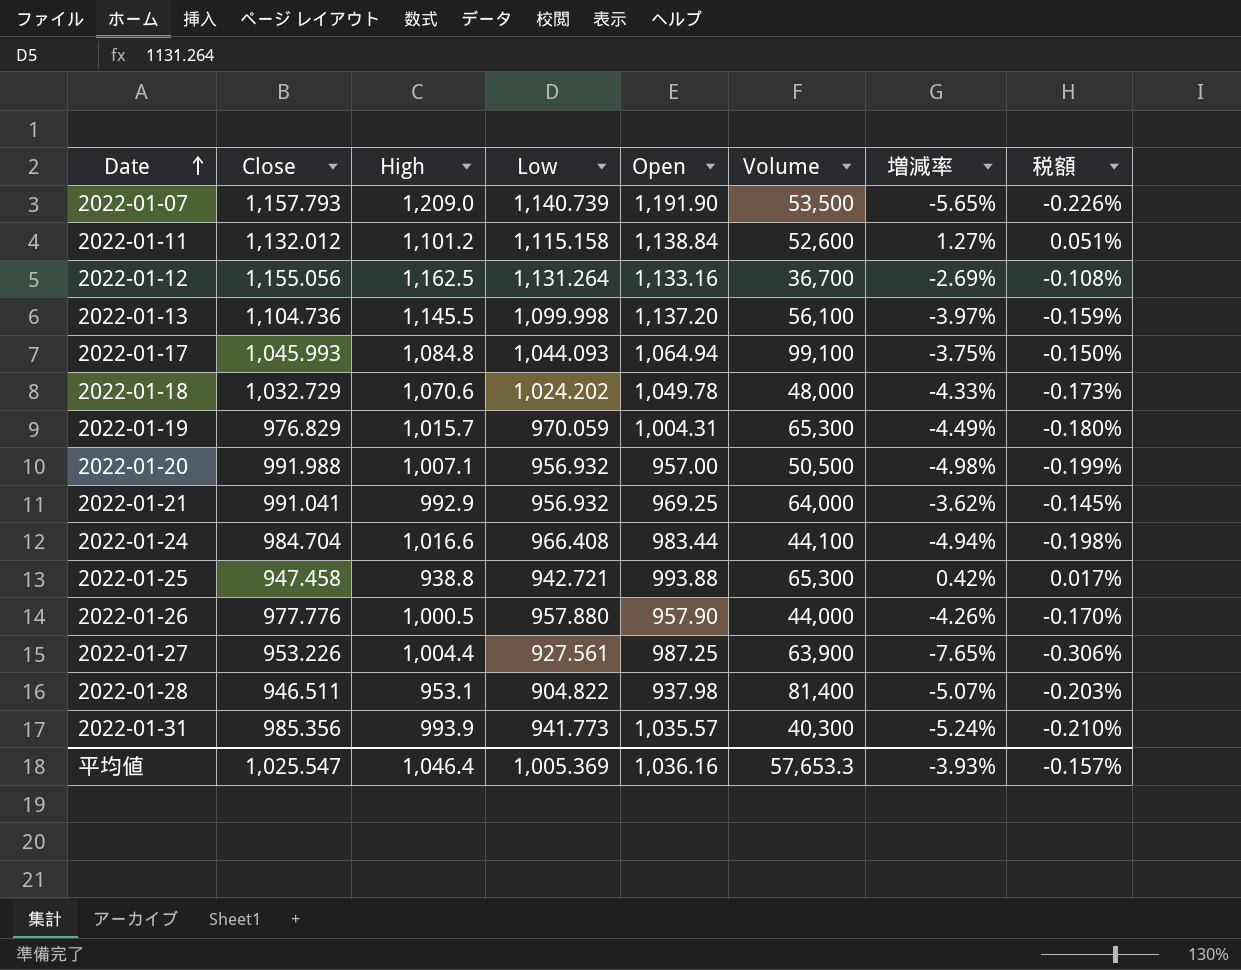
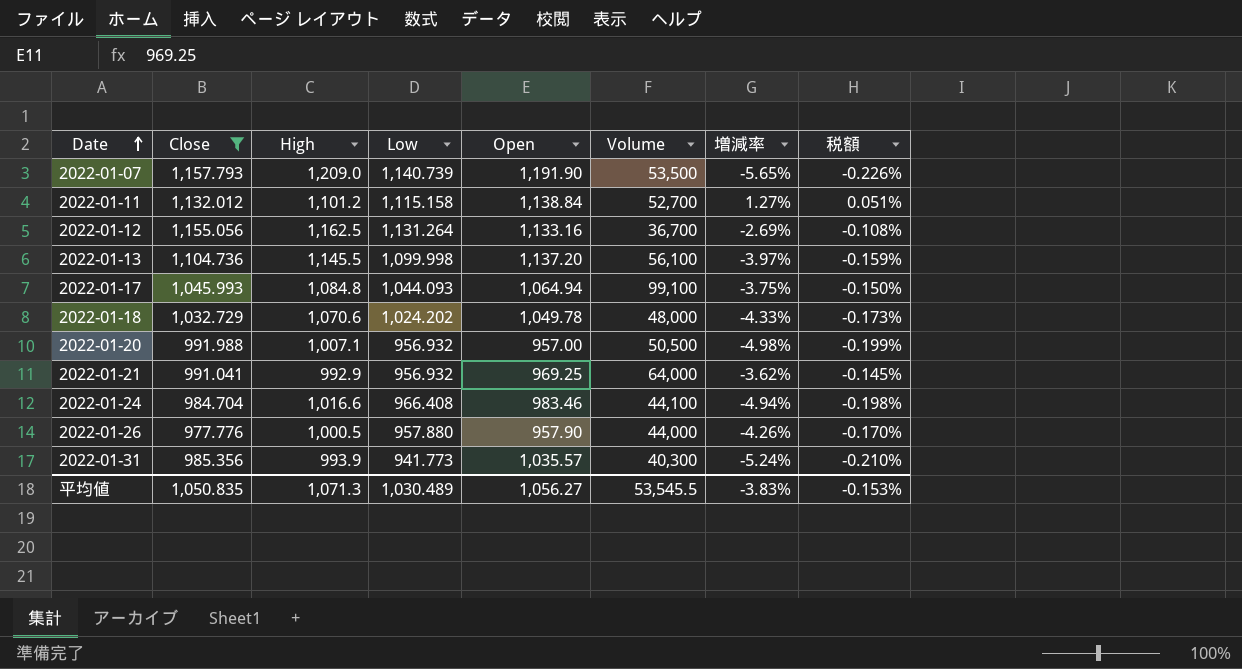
filter: none -> Close >= 977.776
2022-01-11 | Volume: 52,600 -> 52,700
2022-01-24 | Open: 983.44 -> 983.46
平均値 | Close: 1,025.547 -> 1,050.835
平均値 | High: 1,046.4 -> 1,071.3
平均値 | Low: 1,005.369 -> 1,030.489
平均値 | Open: 1,036.16 -> 1,056.27
平均値 | Volume: 57,653.3 -> 53,545.5
平均値 | 増減率: -3.93% -> -3.83%
平均値 | 税額: -0.157% -> -0.153%

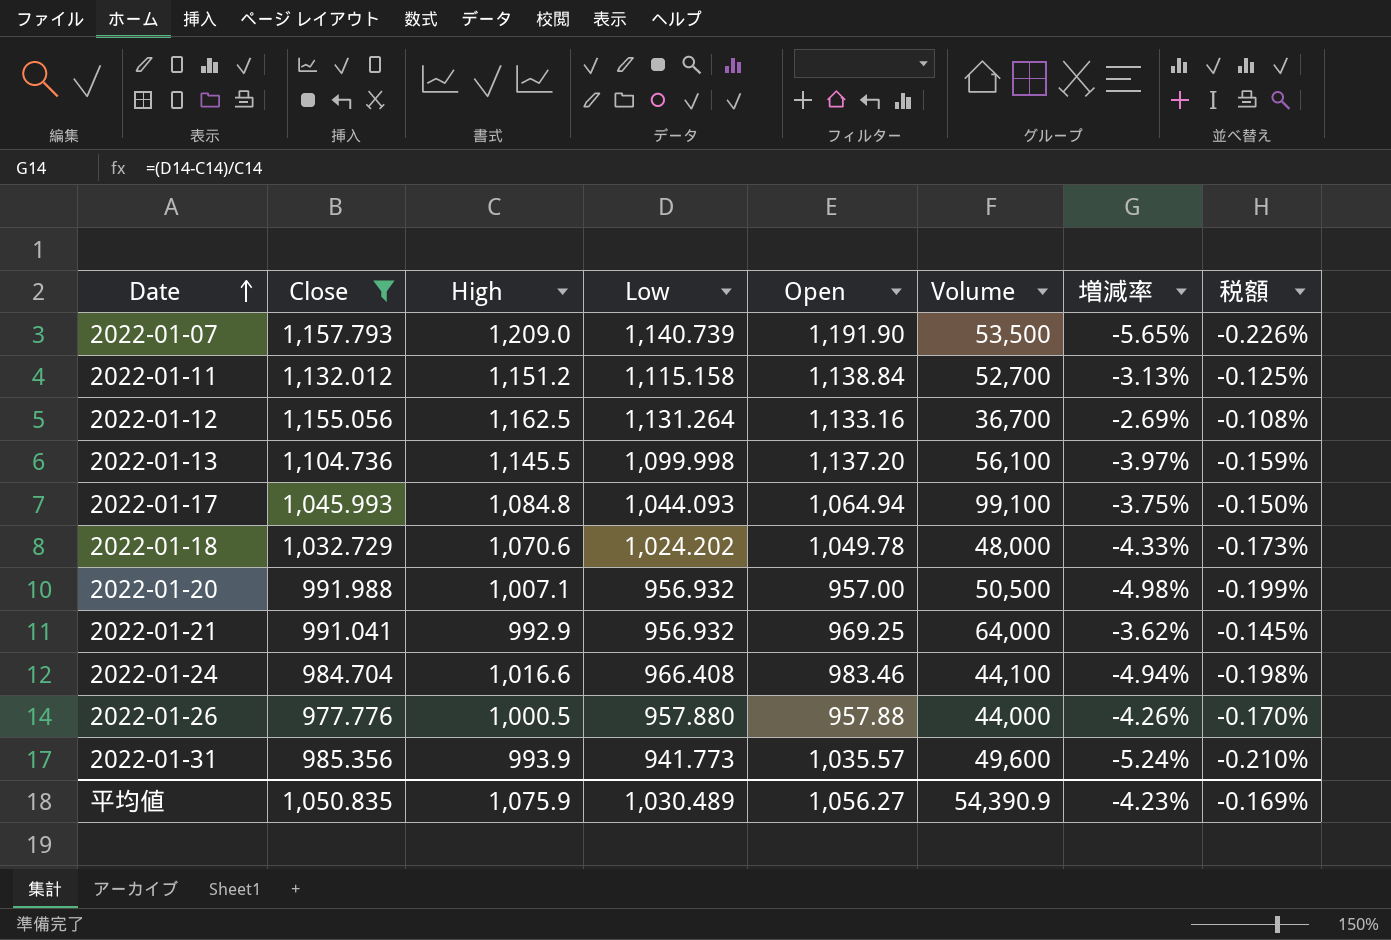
2022-01-11 | High: 1,101.2 -> 1,151.2
2022-01-11 | 増減率: 1.27% -> -3.13%
2022-01-11 | 税額: 0.051% -> -0.125%
2022-01-26 | Open: 957.90 -> 957.88
2022-01-31 | Volume: 40,300 -> 49,600
平均値 | High: 1,071.3 -> 1,075.9
平均値 | Volume: 53,545.5 -> 54,390.9
平均値 | 増減率: -3.83% -> -4.23%
平均値 | 税額: -0.153% -> -0.169%

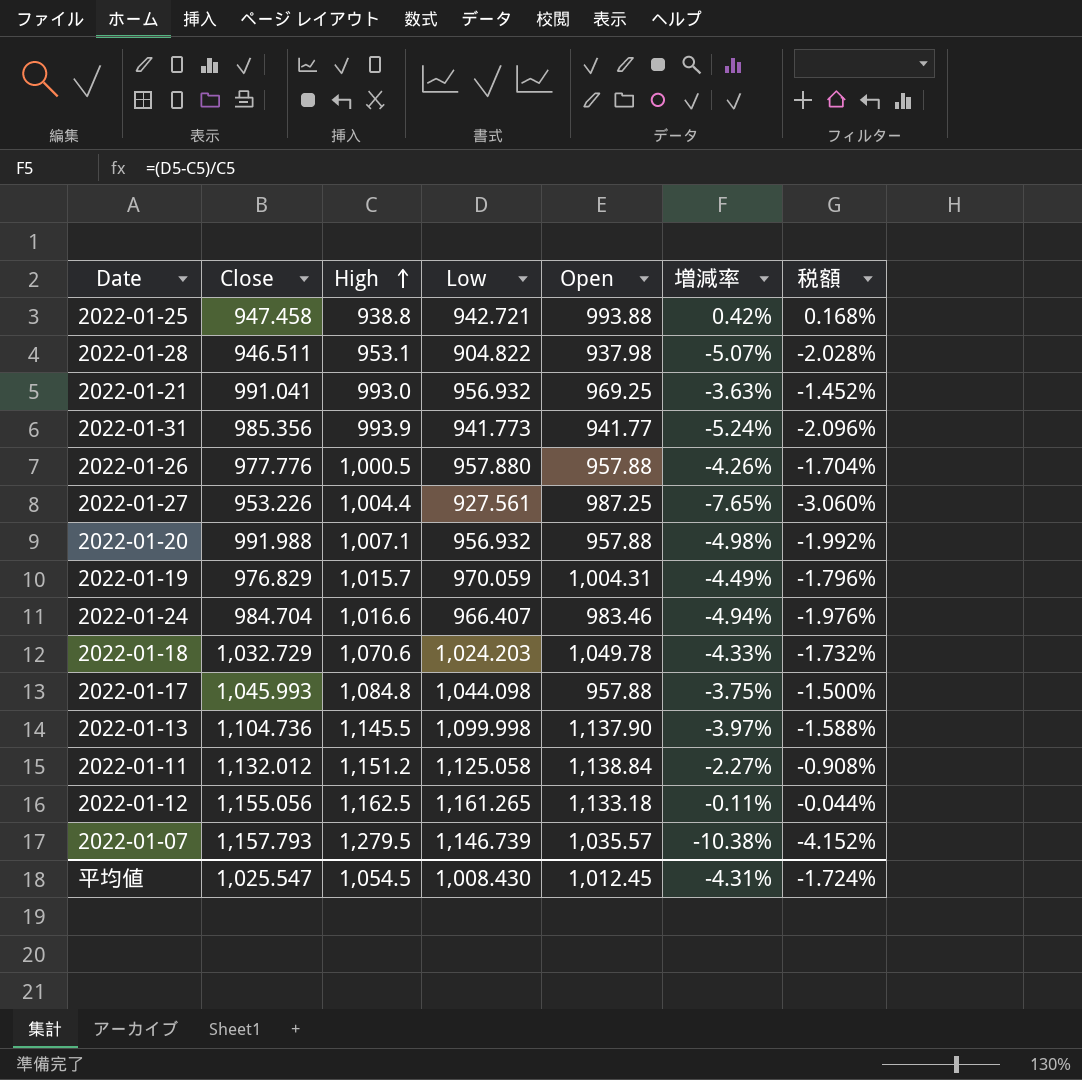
filter: Close >= 977.776 -> none
row order: Date ascending -> High ascending
column Volume | position: 6 -> none
column 税額 | formula: [増減率] * 0.04 -> [増減率] * 0.4
2022-01-21 | High: 992.9 -> 993.0
2022-01-21 | 増減率: -3.62% -> -3.63%
2022-01-31 | Open: 1,035.57 -> 941.77
2022-01-20 | Open: 957.00 -> 957.88
2022-01-24 | Low: 966.408 -> 966.407
2022-01-18 | Low: 1,024.202 -> 1,024.203
2022-01-17 | Low: 1,044.093 -> 1,044.098
2022-01-17 | Open: 1,064.94 -> 957.88
2022-01-13 | Open: 1,137.20 -> 1,137.90
2022-01-11 | Low: 1,115.158 -> 1,125.058
2022-01-11 | 増減率: -3.13% -> -2.27%
2022-01-12 | Low: 1,131.264 -> 1,161.265
2022-01-12 | Open: 1,133.16 -> 1,133.18
2022-01-12 | 増減率: -2.69% -> -0.11%
2022-01-07 | High: 1,209.0 -> 1,279.5
2022-01-07 | Low: 1,140.739 -> 1,146.739
2022-01-07 | Open: 1,191.90 -> 1,035.57
2022-01-07 | 増減率: -5.65% -> -10.38%
平均値 | Close: 1,050.835 -> 1,025.547
平均値 | High: 1,075.9 -> 1,054.5
平均値 | Low: 1,030.489 -> 1,008.430
平均値 | Open: 1,056.27 -> 1,012.45
平均値 | 増減率: -4.23% -> -4.31%
平均値 | 税額: -0.169% -> -1.724%

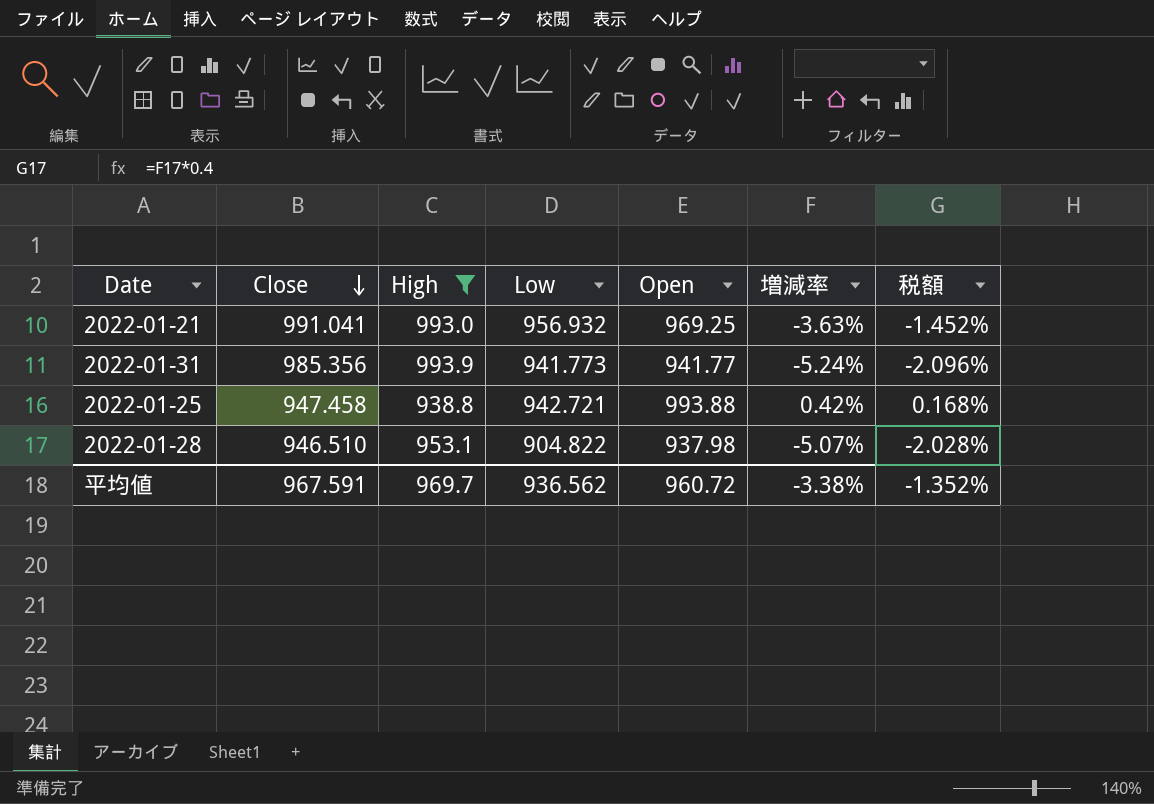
filter: none -> High <= 993.9
row order: High ascending -> Close descending
2022-01-28 | Close: 946.511 -> 946.510
平均値 | Close: 1,025.547 -> 967.591
平均値 | High: 1,054.5 -> 969.7
平均値 | Low: 1,008.430 -> 936.562
平均値 | Open: 1,012.45 -> 960.72
平均値 | 増減率: -4.31% -> -3.38%
平均値 | 税額: -1.724% -> -1.352%

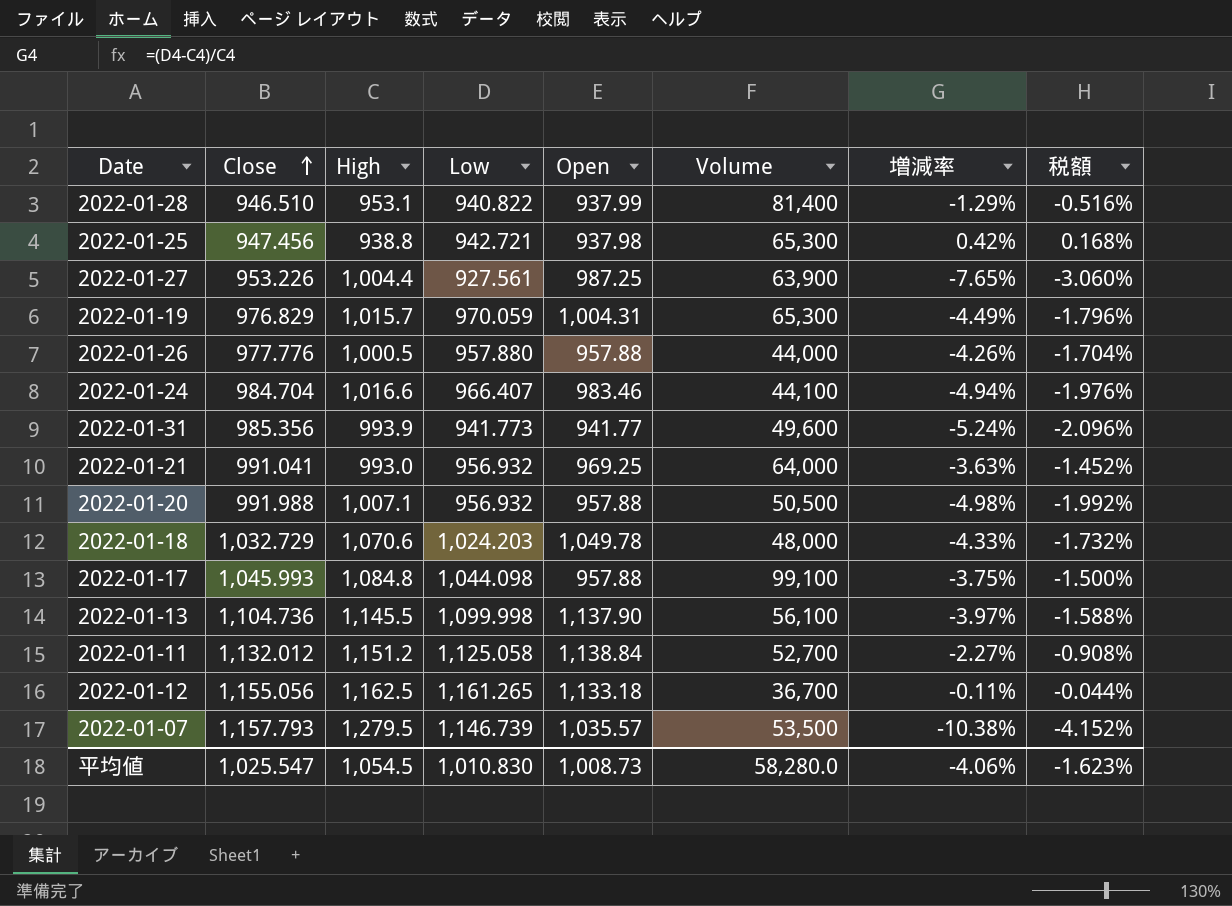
filter: High <= 993.9 -> none
row order: Close descending -> Close ascending
column Volume | position: none -> 6
2022-01-28 | Low: 904.822 -> 940.822
2022-01-28 | Open: 937.98 -> 937.99
2022-01-28 | 増減率: -5.07% -> -1.29%
2022-01-28 | 税額: -2.028% -> -0.516%
2022-01-25 | Close: 947.458 -> 947.456
2022-01-25 | Open: 993.88 -> 937.98
平均値 | Close: 967.591 -> 1,025.547
平均値 | High: 969.7 -> 1,054.5
平均値 | Low: 936.562 -> 1,010.830
平均値 | Open: 960.72 -> 1,008.73
平均値 | 増減率: -3.38% -> -4.06%
平均値 | 税額: -1.352% -> -1.623%

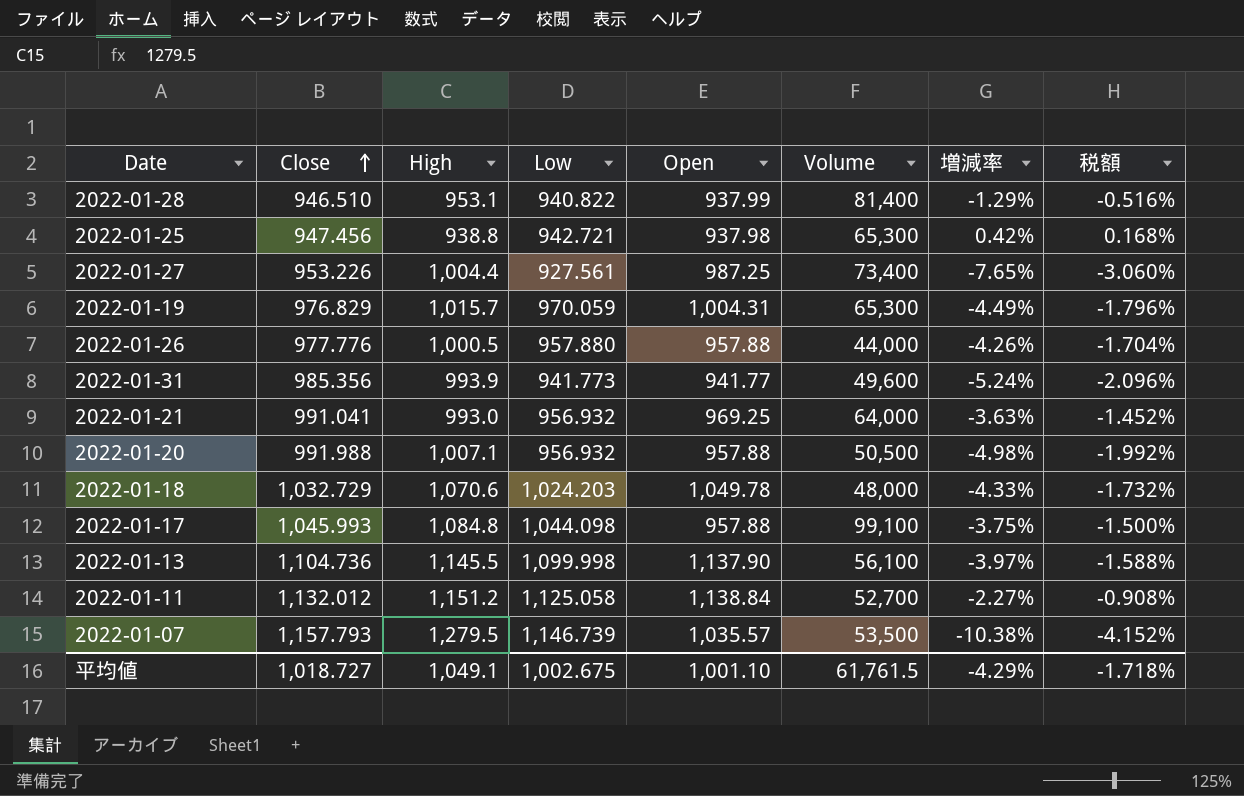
row 2022-01-24: 984.704 | 1,016.6 | 966.407 | 983.46 | 44,100 | -4.94% | -1.976% -> none
row 2022-01-12: 1,155.056 | 1,162.5 | 1,161.265 | 1,133.18 | 36,700 | -0.11% | -0.044% -> none
2022-01-27 | Volume: 63,900 -> 73,400
平均値 | Close: 1,025.547 -> 1,018.727
平均値 | High: 1,054.5 -> 1,049.1
平均値 | Low: 1,010.830 -> 1,002.675
平均値 | Open: 1,008.73 -> 1,001.10
平均値 | Volume: 58,280.0 -> 61,761.5
平均値 | 増減率: -4.06% -> -4.29%
平均値 | 税額: -1.623% -> -1.718%

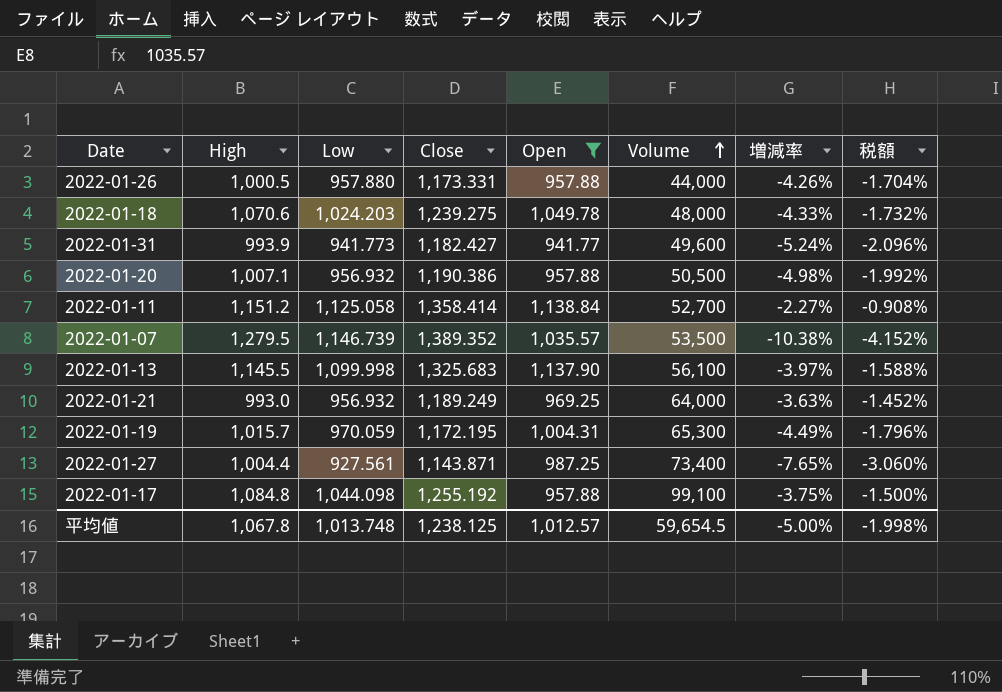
filter: none -> Open >= 941.77
row order: Close ascending -> Volume ascending
column Close | position: 2 -> 4
2022-01-26 | Close: 977.776 -> 1,173.331
2022-01-18 | Close: 1,032.729 -> 1,239.275
2022-01-31 | Close: 985.356 -> 1,182.427
2022-01-20 | Close: 991.988 -> 1,190.386
2022-01-11 | Close: 1,132.012 -> 1,358.414
2022-01-07 | Close: 1,157.793 -> 1,389.352
2022-01-13 | Close: 1,104.736 -> 1,325.683
2022-01-21 | Close: 991.041 -> 1,189.249
2022-01-19 | Close: 976.829 -> 1,172.195
2022-01-27 | Close: 953.226 -> 1,143.871
2022-01-17 | Close: 1,045.993 -> 1,255.192
平均値 | High: 1,049.1 -> 1,067.8
平均値 | Low: 1,002.675 -> 1,013.748
平均値 | Close: 1,018.727 -> 1,238.125
平均値 | Open: 1,001.10 -> 1,012.57
平均値 | Volume: 61,761.5 -> 59,654.5
平均値 | 増減率: -4.29% -> -5.00%
平均値 | 税額: -1.718% -> -1.998%

